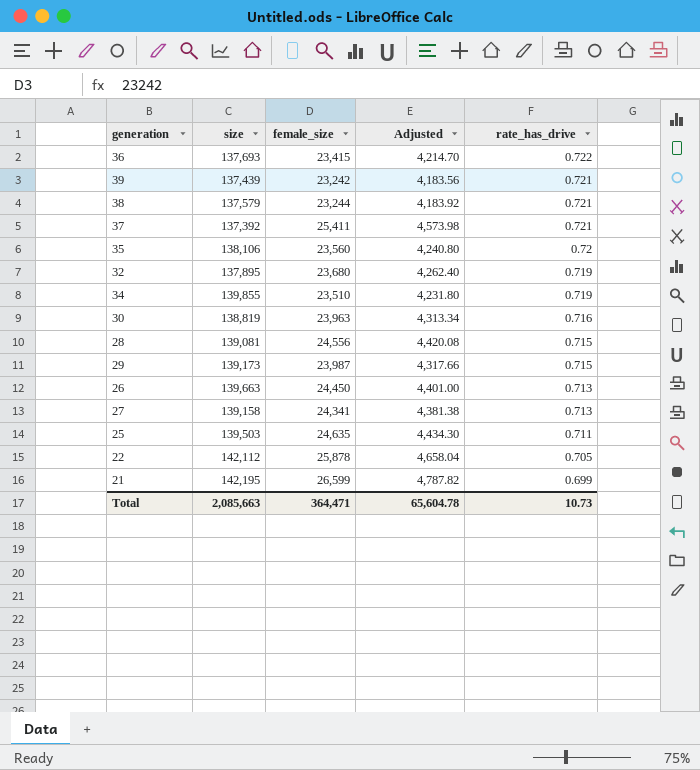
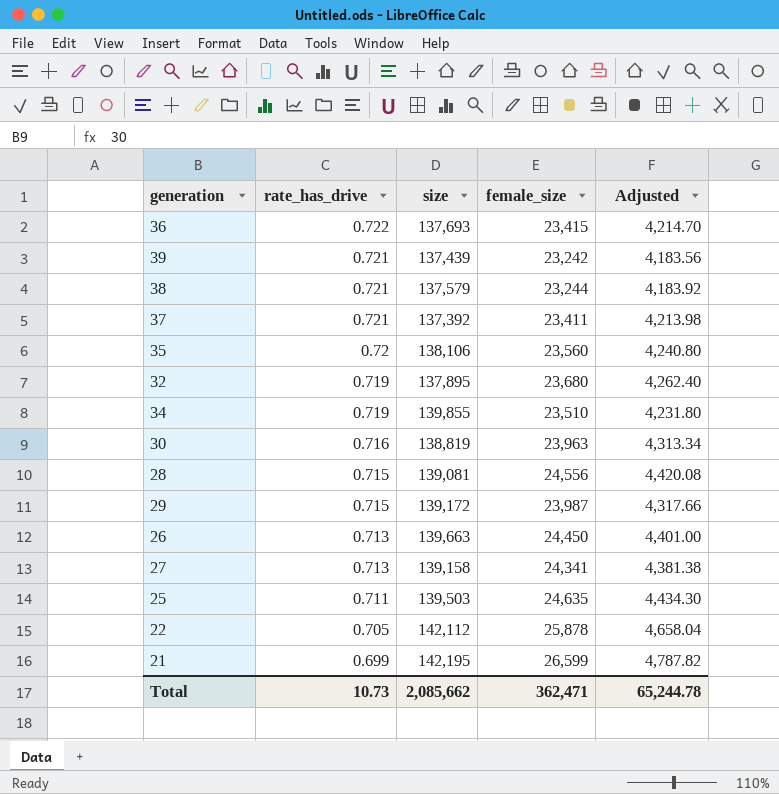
column rate_has_drive | position: 5 -> 2
37 | female_size: 25,411 -> 23,411
37 | Adjusted: 4,573.98 -> 4,213.98
29 | size: 139,173 -> 139,172
Total | size: 2,085,663 -> 2,085,662
Total | female_size: 364,471 -> 362,471
Total | Adjusted: 65,604.78 -> 65,244.78

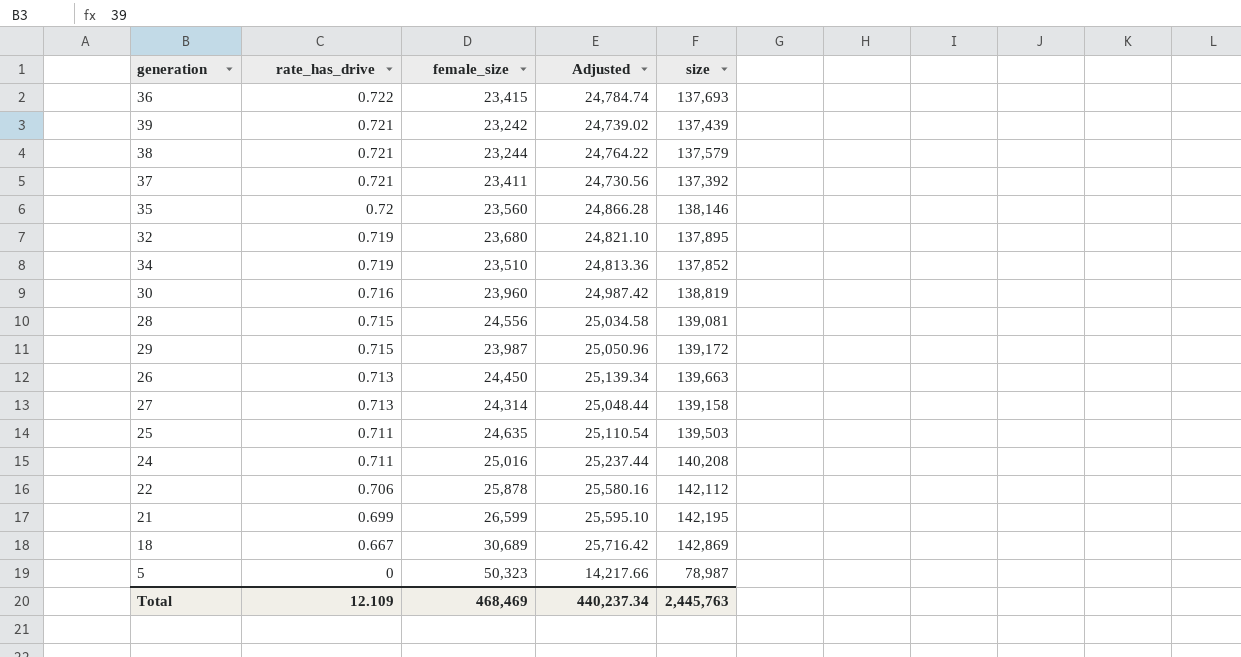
column Adjusted | formula: [female_size] * 0.18 -> [size] * 0.18
column size | position: 3 -> 5
35 | size: 138,106 -> 138,146
34 | size: 139,855 -> 137,852
30 | female_size: 23,963 -> 23,960
27 | female_size: 24,341 -> 24,314
row 24: none -> 0.711 | 25,016 | 25,237.44 | 140,208
22 | rate_has_drive: 0.705 -> 0.706
row 18: none -> 0.667 | 30,689 | 25,716.42 | 142,869
row 5: none -> 0 | 50,323 | 14,217.66 | 78,987
Total | rate_has_drive: 10.73 -> 12.109
Total | female_size: 362,471 -> 468,469
Total | Adjusted: 65,244.78 -> 440,237.34
Total | size: 2,085,662 -> 2,445,763

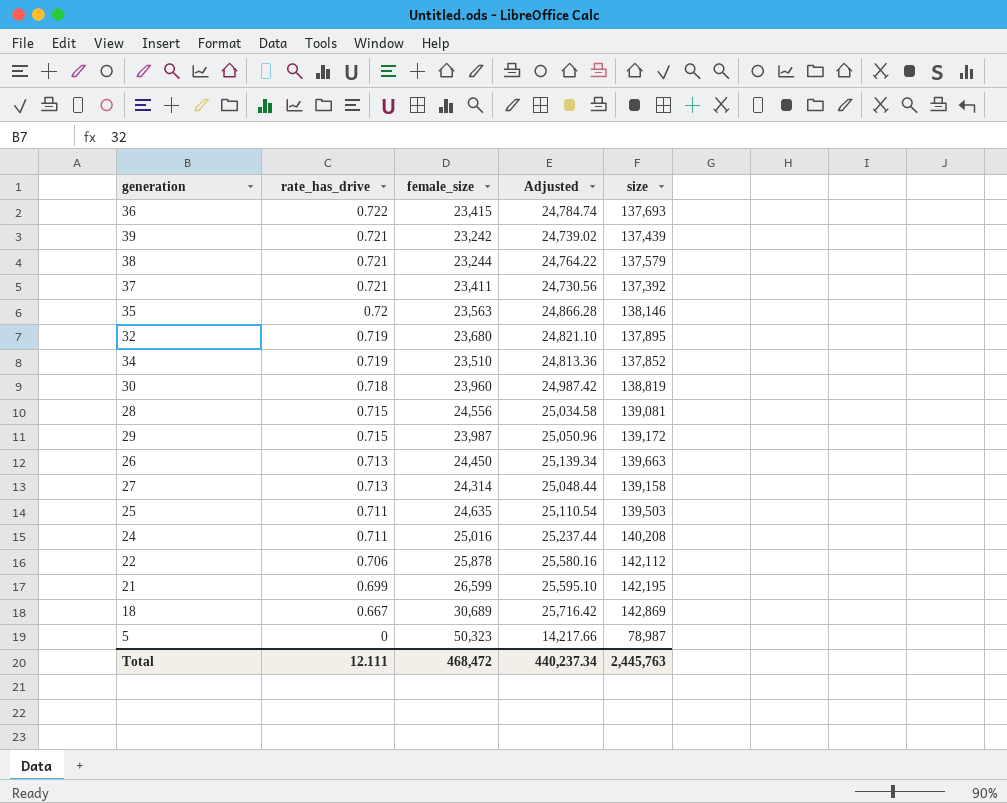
35 | female_size: 23,560 -> 23,563
30 | rate_has_drive: 0.716 -> 0.718
Total | rate_has_drive: 12.109 -> 12.111
Total | female_size: 468,469 -> 468,472

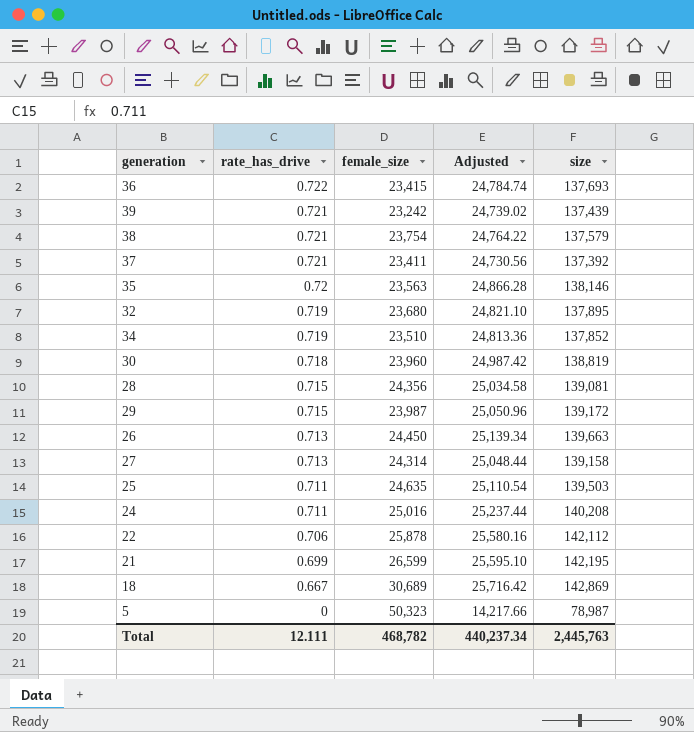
38 | female_size: 23,244 -> 23,754
28 | female_size: 24,556 -> 24,356
Total | female_size: 468,472 -> 468,782

